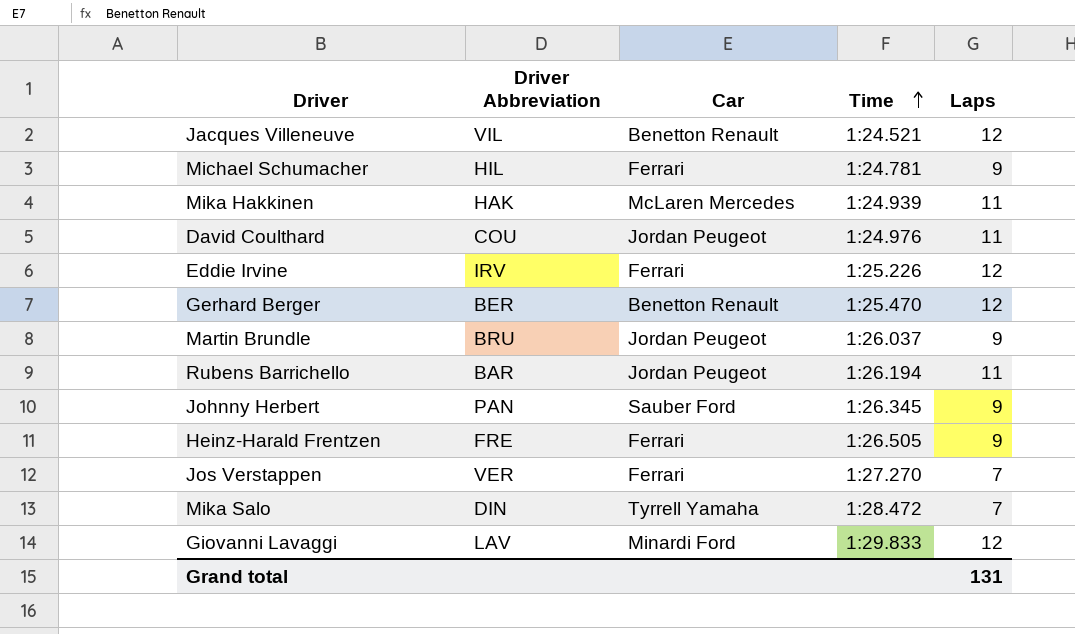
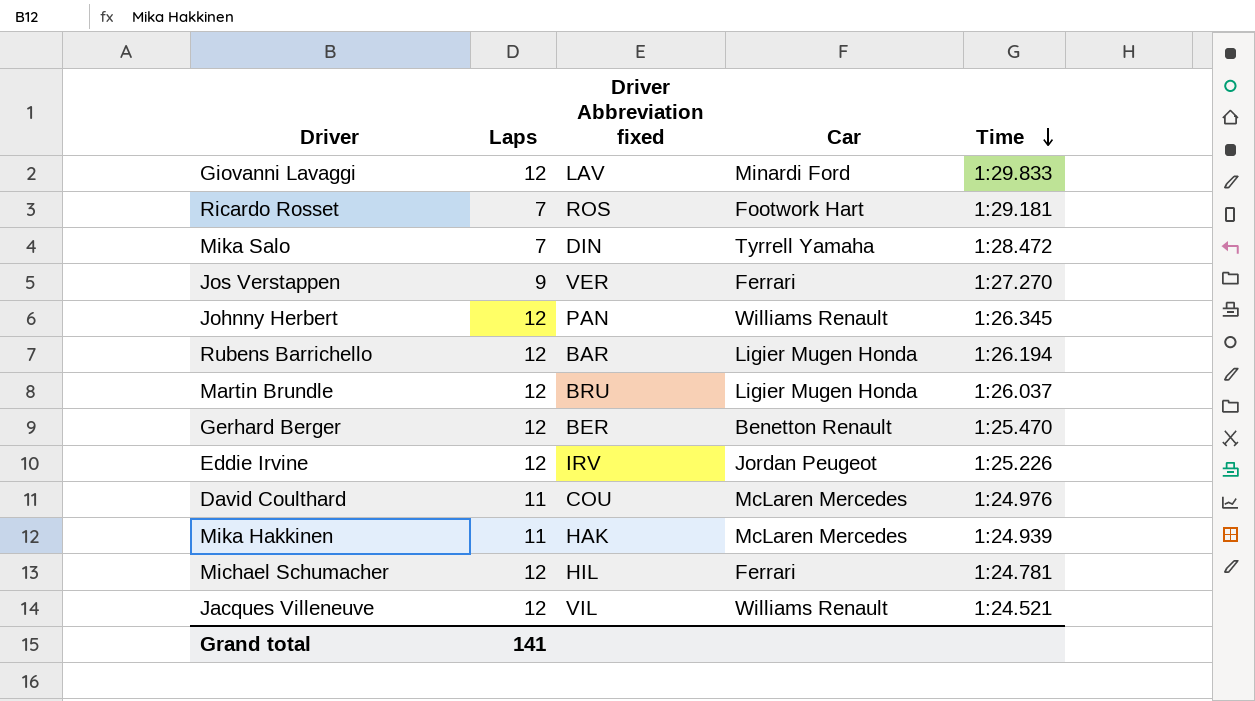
row order: Time ascending -> Time descending
column Laps | position: 5 -> 2
column name: Driver Abbreviation -> Driver Abbreviation fixed
row Heinz-Harald Frentzen: FRE | Ferrari | 1:26.505 | 9 -> none
row Ricardo Rosset: none -> 7 | ROS | Footwork Hart | 1:29.181
Jos Verstappen | Laps: 7 -> 9
Johnny Herbert | Laps: 9 -> 12
Johnny Herbert | Car: Sauber Ford -> Williams Renault
Rubens Barrichello | Laps: 11 -> 12
Rubens Barrichello | Car: Jordan Peugeot -> Ligier Mugen Honda
Martin Brundle | Laps: 9 -> 12
Martin Brundle | Car: Jordan Peugeot -> Ligier Mugen Honda
Eddie Irvine | Car: Ferrari -> Jordan Peugeot
David Coulthard | Car: Jordan Peugeot -> McLaren Mercedes
Michael Schumacher | Laps: 9 -> 12
Jacques Villeneuve | Car: Benetton Renault -> Williams Renault
Grand total | Laps: 131 -> 141

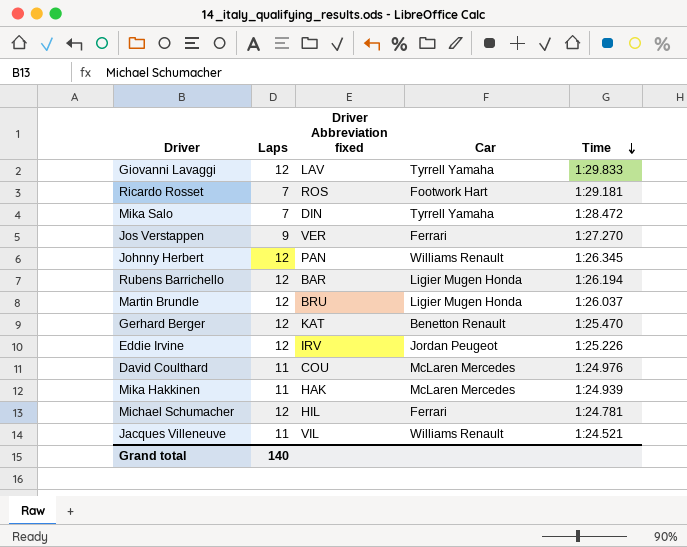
Giovanni Lavaggi | Car: Minardi Ford -> Tyrrell Yamaha
Gerhard Berger | Driver Abbreviation fixed: BER -> KAT
Jacques Villeneuve | Laps: 12 -> 11
Grand total | Laps: 141 -> 140

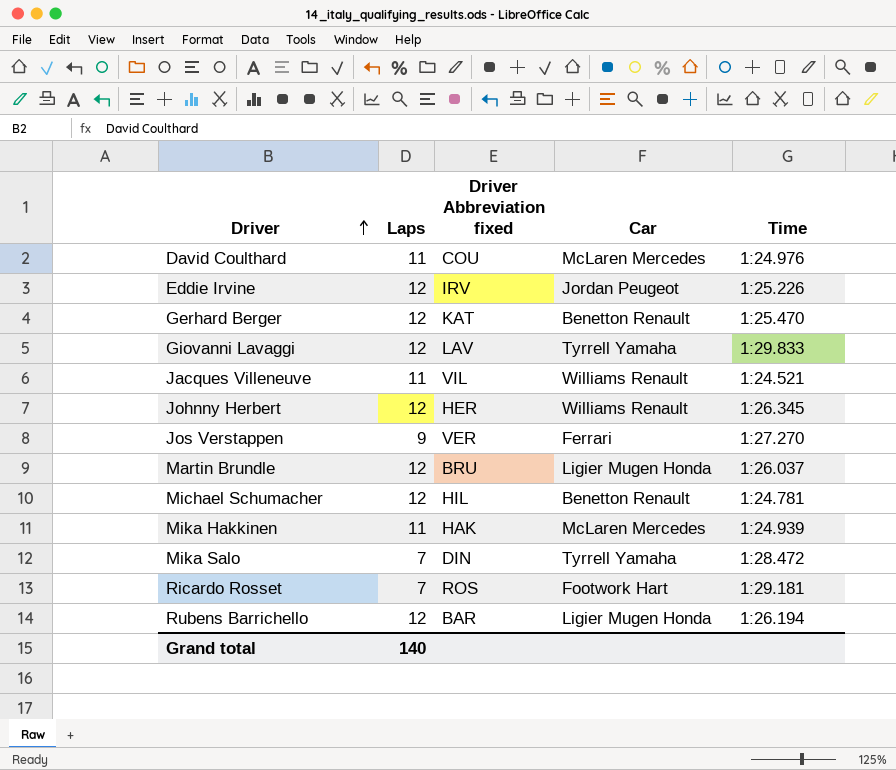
row order: Time descending -> Driver ascending
Johnny Herbert | Driver Abbreviation fixed: PAN -> HER
Michael Schumacher | Car: Ferrari -> Benetton Renault

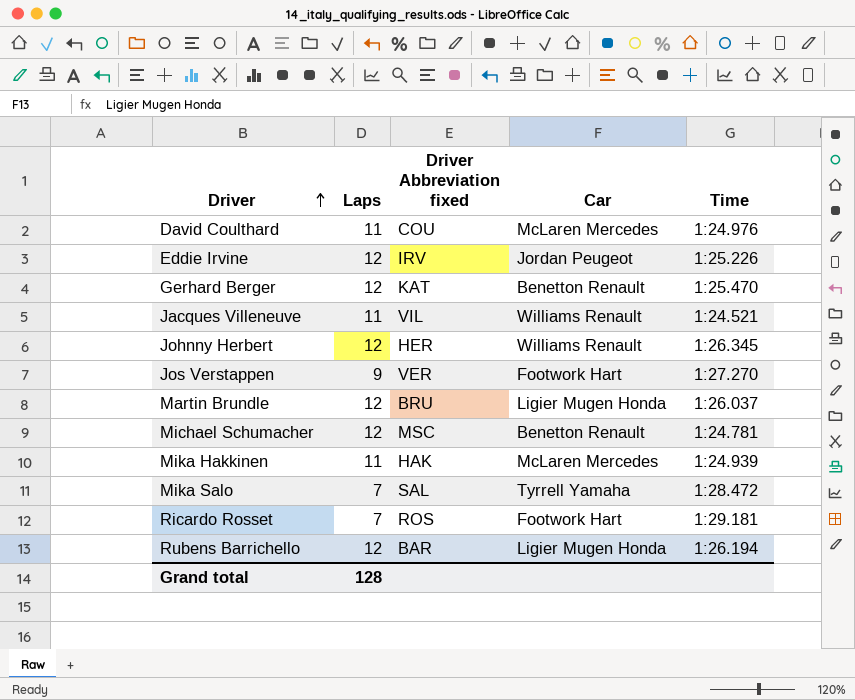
row Giovanni Lavaggi: 12 | LAV | Tyrrell Yamaha | 1:29.833 -> none
Jos Verstappen | Car: Ferrari -> Footwork Hart
Michael Schumacher | Driver Abbreviation fixed: HIL -> MSC
Mika Salo | Driver Abbreviation fixed: DIN -> SAL
Grand total | Laps: 140 -> 128

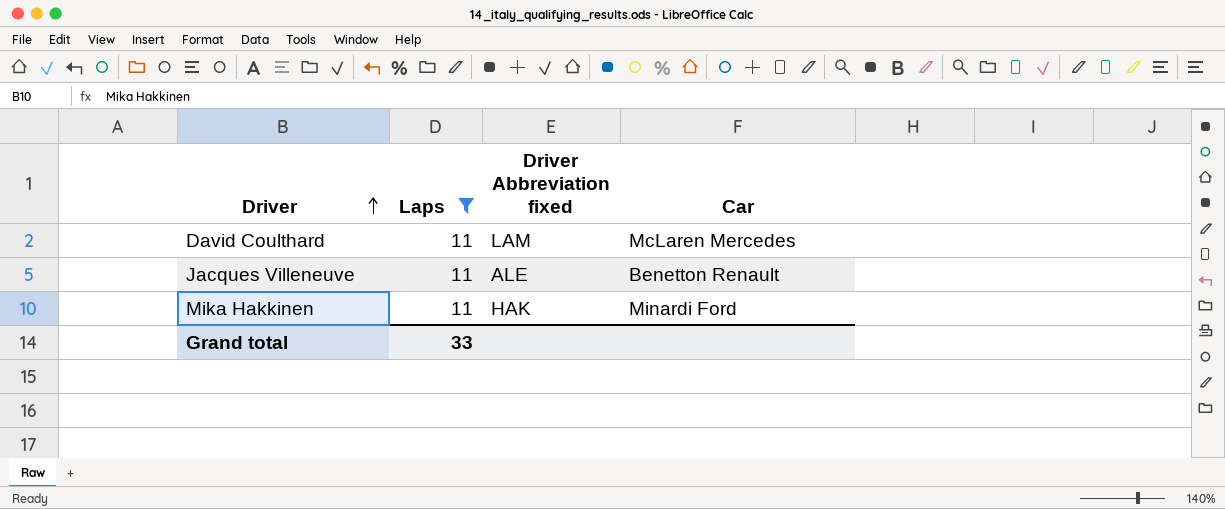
filter: none -> Laps = 11
column Time | position: 5 -> none
David Coulthard | Driver Abbreviation fixed: COU -> LAM
Jacques Villeneuve | Driver Abbreviation fixed: VIL -> ALE
Jacques Villeneuve | Car: Williams Renault -> Benetton Renault
Mika Hakkinen | Car: McLaren Mercedes -> Minardi Ford
Grand total | Laps: 128 -> 33

